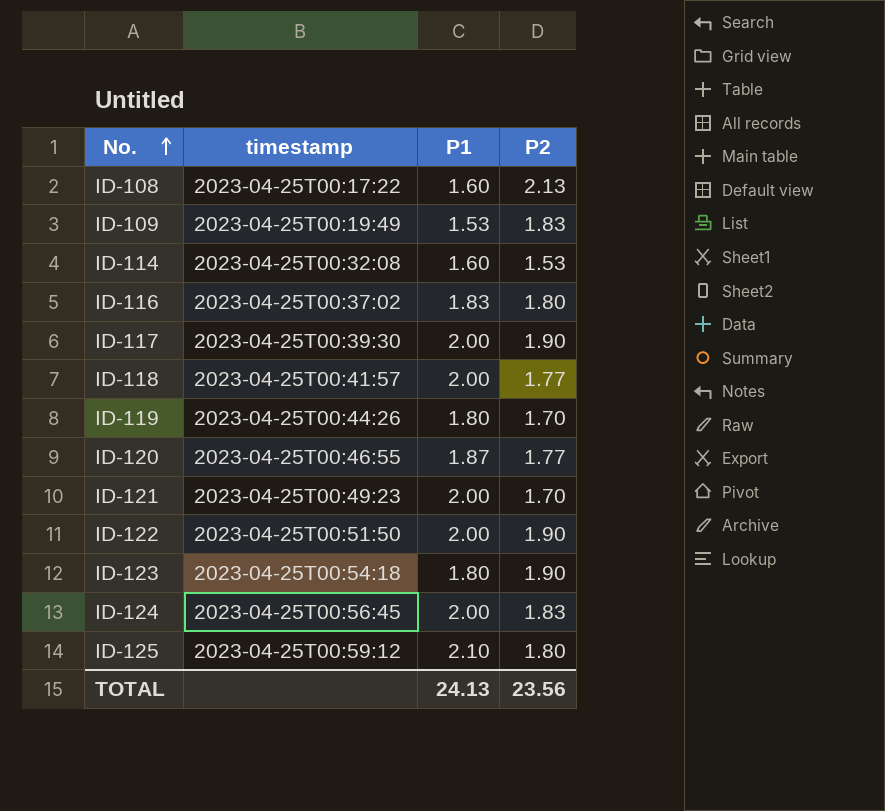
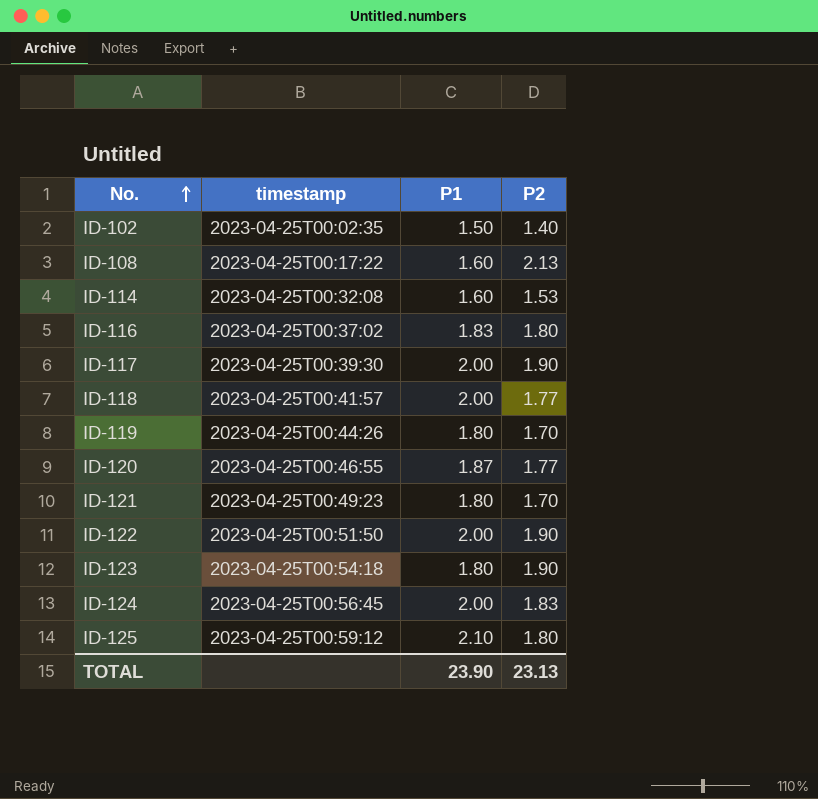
row ID-109: 2023-04-25T00:19:49 | 1.53 | 1.83 -> none
row ID-102: none -> 2023-04-25T00:02:35 | 1.50 | 1.40
ID-121 | P1: 2.00 -> 1.80
TOTAL | P1: 24.13 -> 23.90
TOTAL | P2: 23.56 -> 23.13

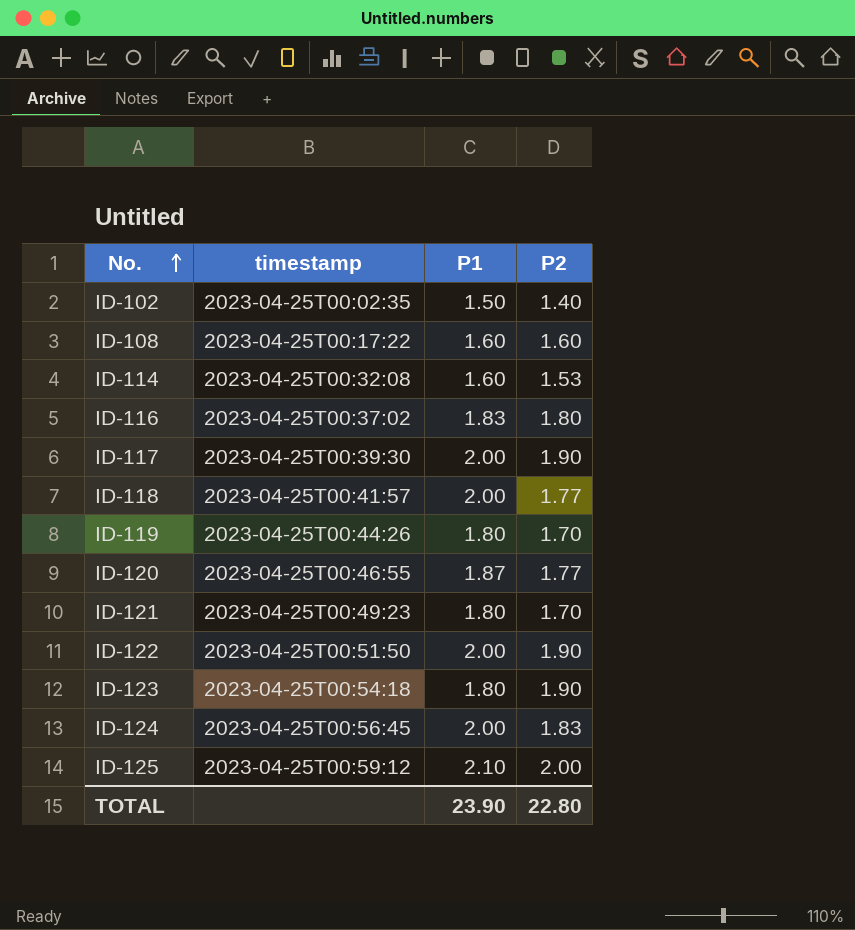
ID-108 | P2: 2.13 -> 1.60
ID-125 | P2: 1.80 -> 2.00
TOTAL | P2: 23.13 -> 22.80

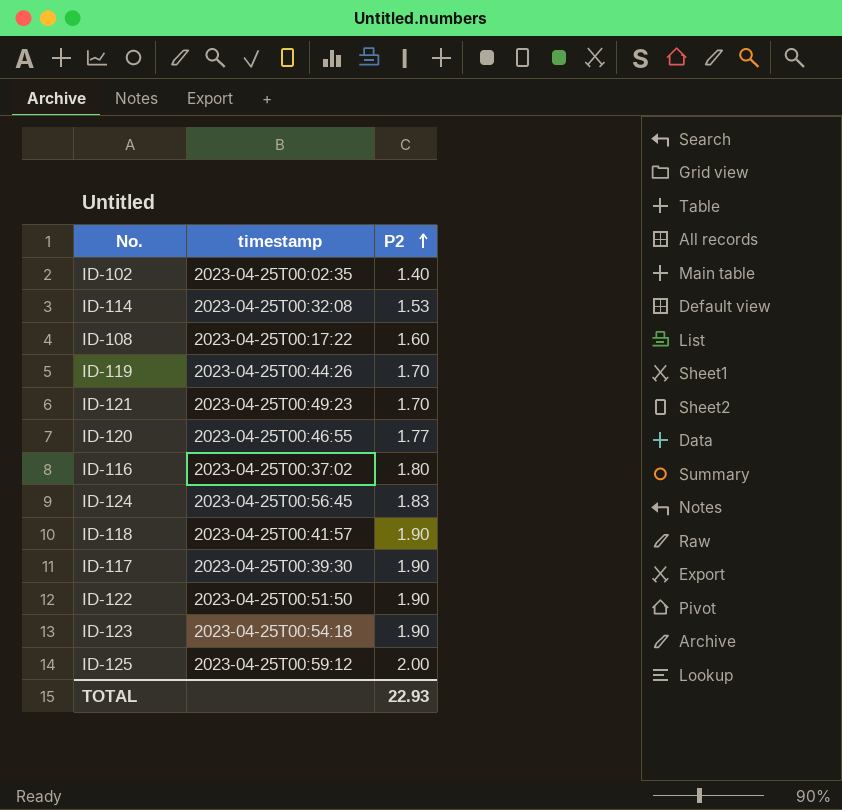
row order: No. ascending -> P2 ascending
column P1 | position: 3 -> none
ID-118 | P2: 1.77 -> 1.90
TOTAL | P2: 22.80 -> 22.93

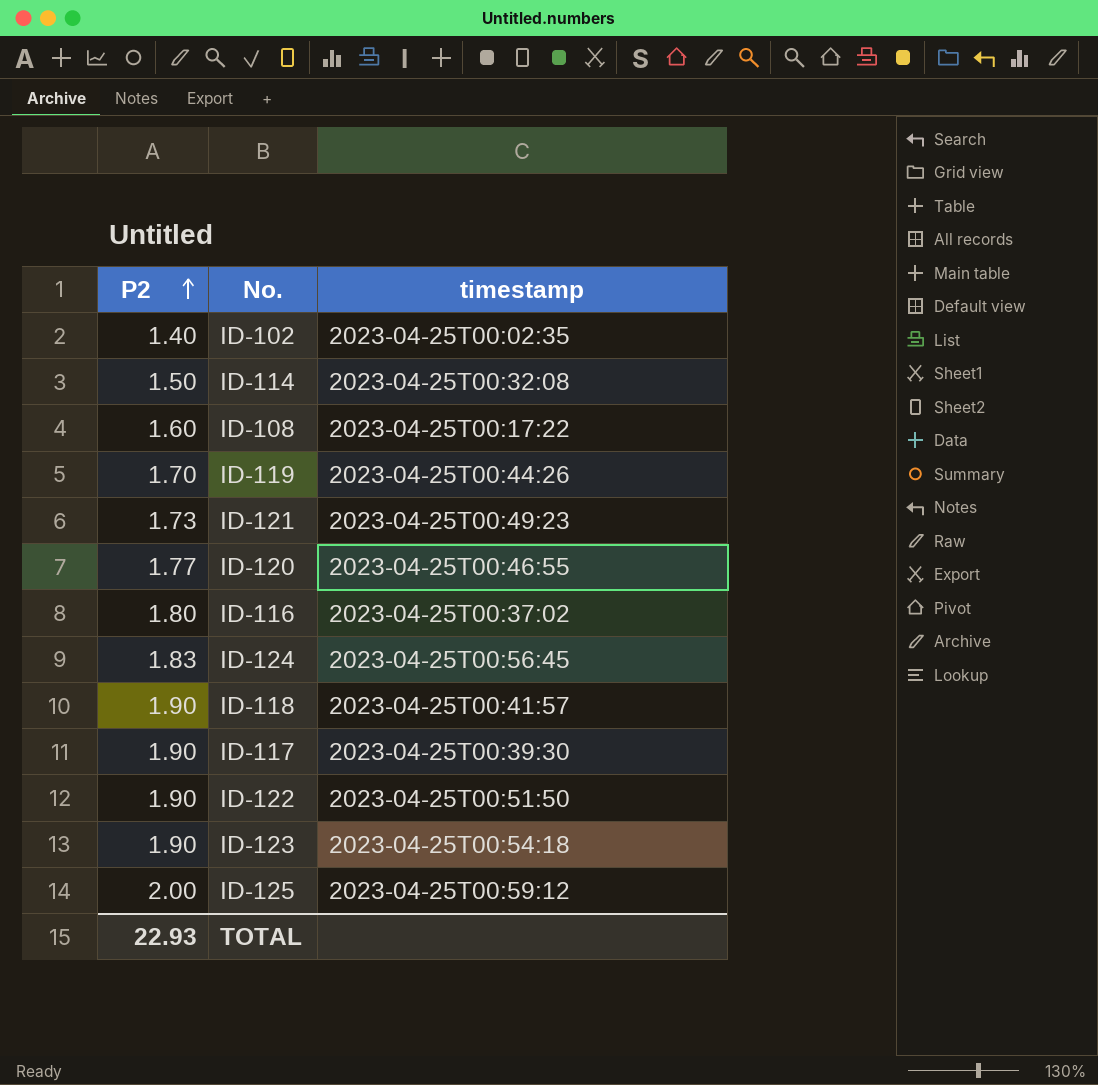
column P2 | position: 3 -> 1
ID-114 | P2: 1.53 -> 1.50
ID-121 | P2: 1.70 -> 1.73

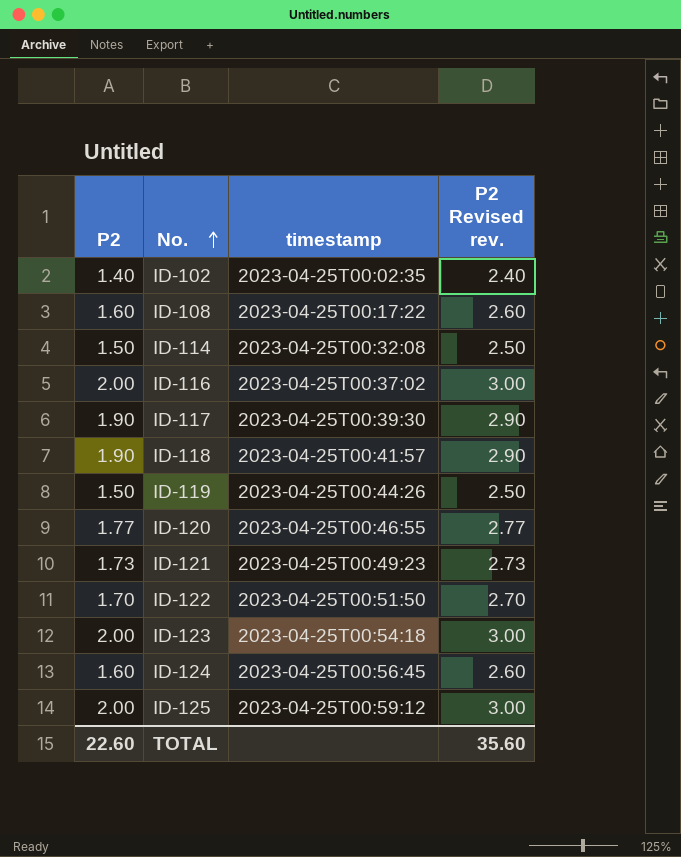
row order: P2 ascending -> No. ascending
column P2 Revised rev. | formula: none -> [P2] + 1
ID-116 | P2: 1.80 -> 2.00
ID-119 | P2: 1.70 -> 1.50
ID-122 | P2: 1.90 -> 1.70
ID-123 | P2: 1.90 -> 2.00
ID-124 | P2: 1.83 -> 1.60
TOTAL | P2: 22.93 -> 22.60

